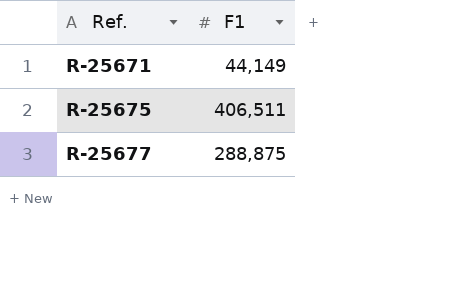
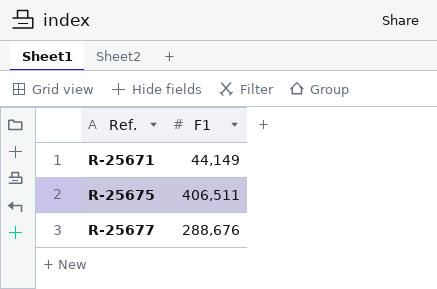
R-25677 | F1: 288,875 -> 288,676

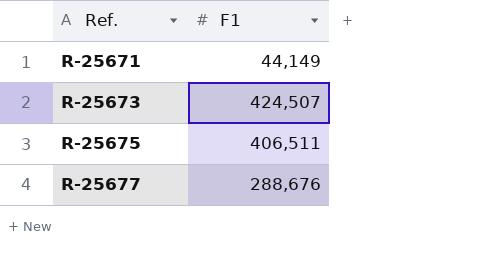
row R-25673: none -> 424,507

